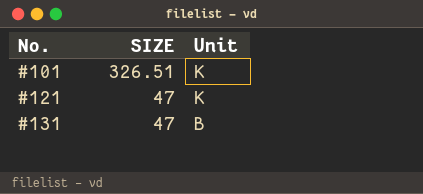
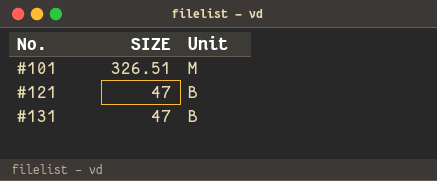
#101 | Unit: K -> M
#121 | Unit: K -> B

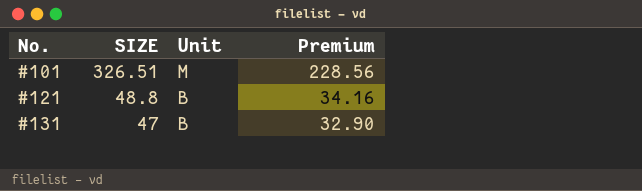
column Premium | formula: none -> [SIZE] * 0.7
#121 | SIZE: 47 -> 48.8

